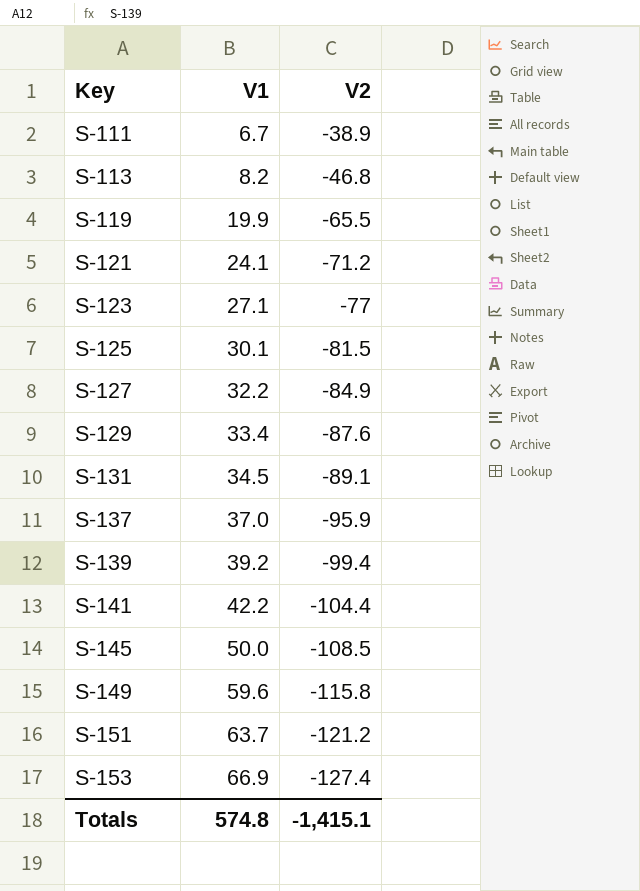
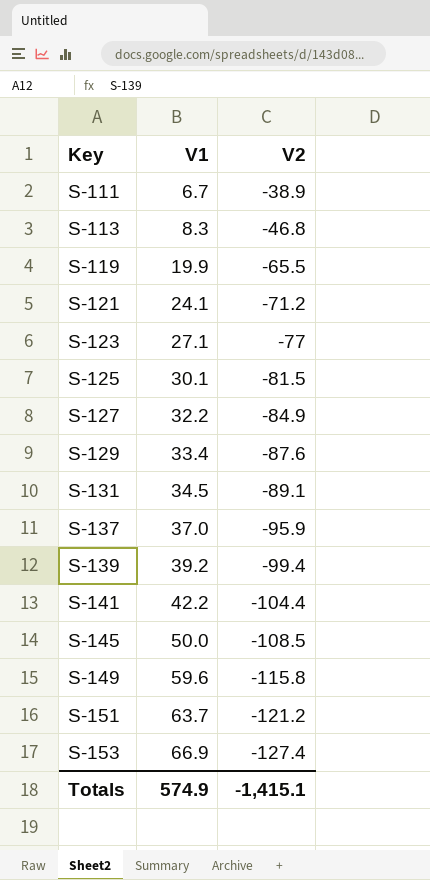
S-113 | V1: 8.2 -> 8.3
Totals | V1: 574.8 -> 574.9

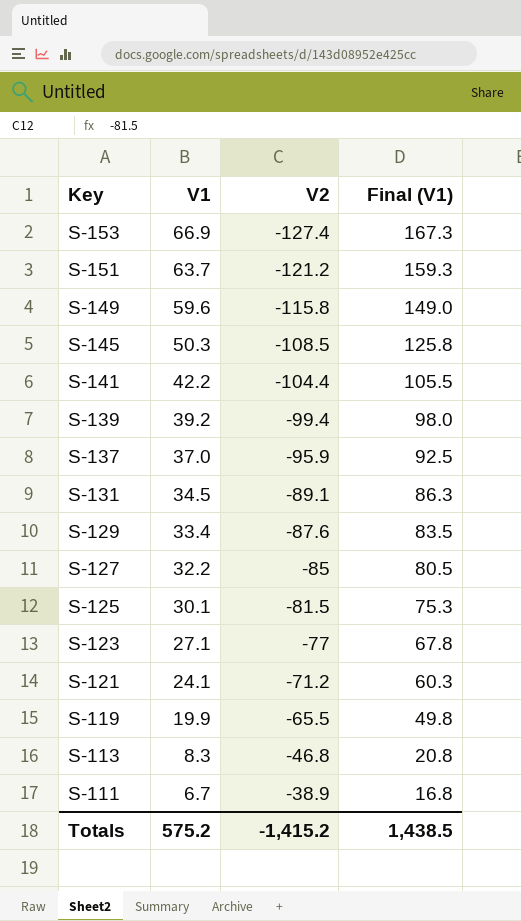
row order: Key ascending -> Key descending
column Final (V1) | formula: none -> [V1] * 2.5
S-145 | V1: 50.0 -> 50.3
S-127 | V2: -84.9 -> -85
Totals | V1: 574.9 -> 575.2
Totals | V2: -1,415.1 -> -1,415.2

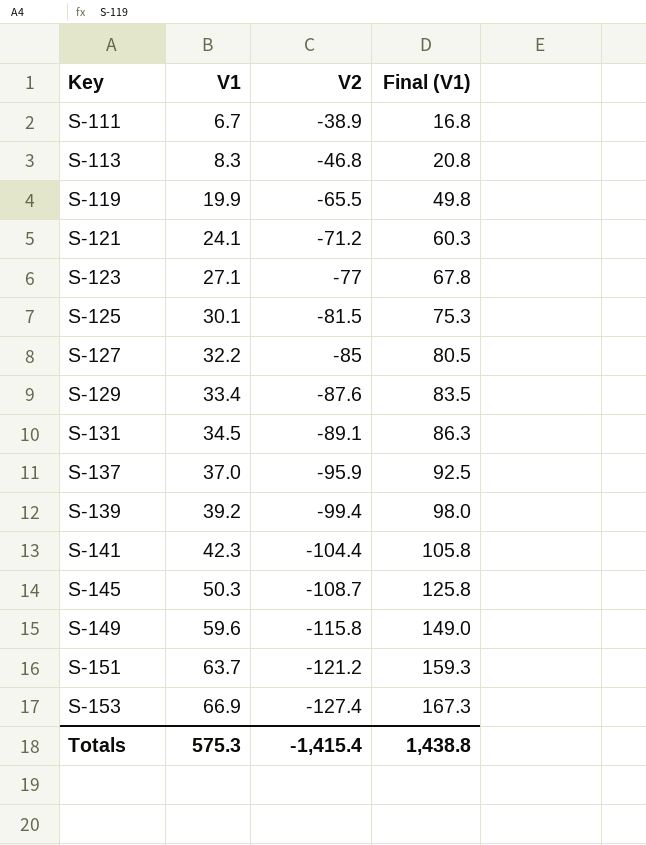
row order: Key descending -> Key ascending
S-141 | V1: 42.2 -> 42.3
S-141 | Final (V1): 105.5 -> 105.8
S-145 | V2: -108.5 -> -108.7
Totals | V1: 575.2 -> 575.3
Totals | V2: -1,415.2 -> -1,415.4
Totals | Final (V1): 1,438.5 -> 1,438.8

